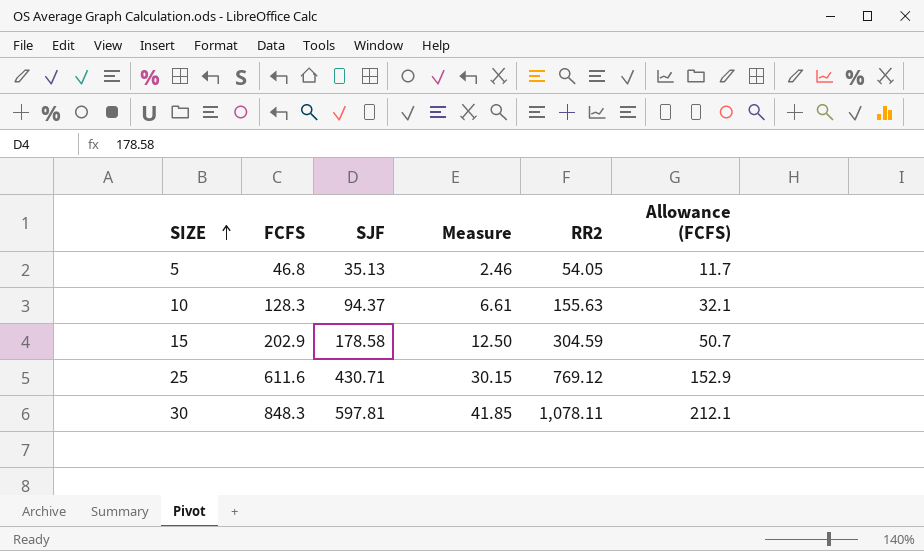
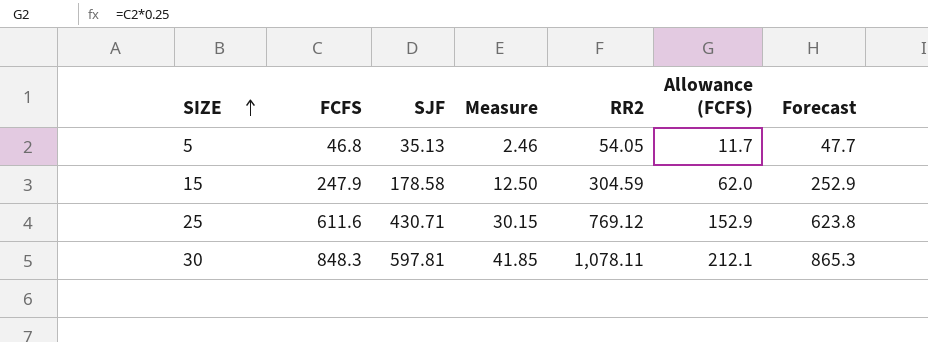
column Forecast | formula: none -> [FCFS] * 1.02
row 10: 128.3 | 94.37 | 6.61 | 155.63 | 32.1 -> none
15 | FCFS: 202.9 -> 247.9
15 | Allowance (FCFS): 50.7 -> 62.0

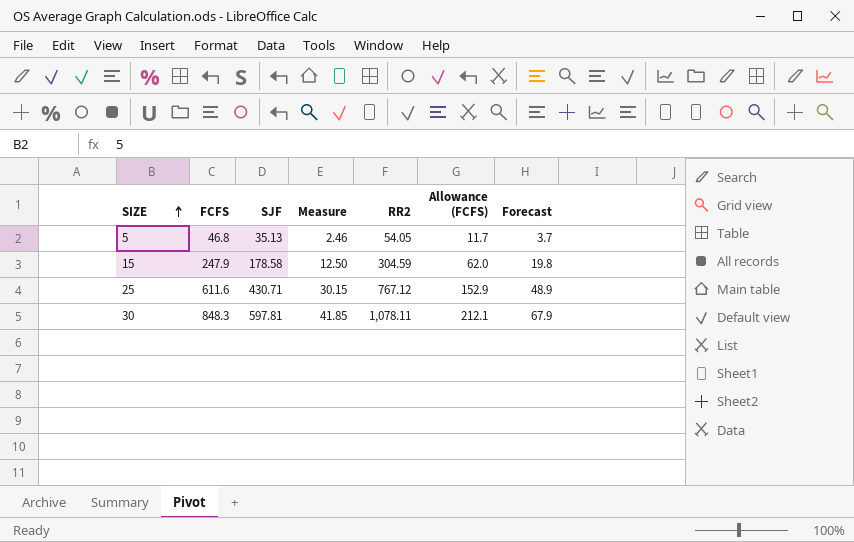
column Forecast | formula: [FCFS] * 1.02 -> [FCFS] * 0.08
25 | RR2: 769.12 -> 767.12

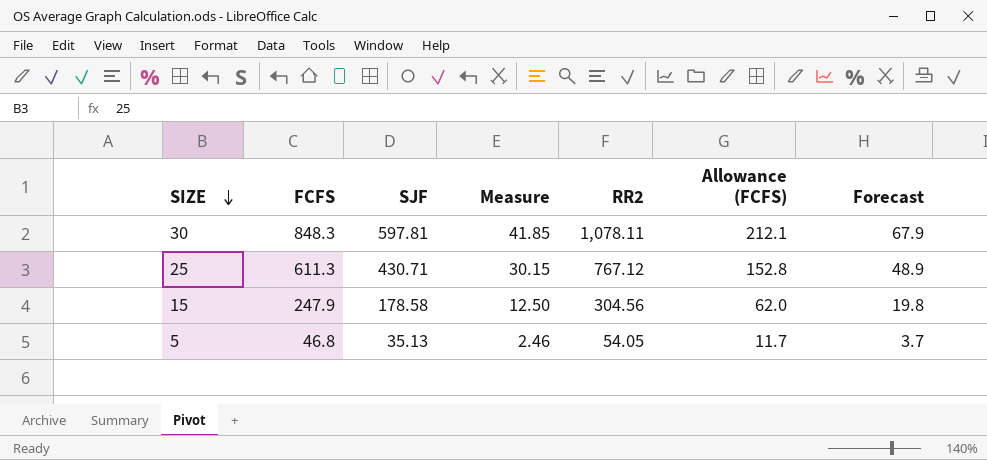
row order: SIZE ascending -> SIZE descending
25 | FCFS: 611.6 -> 611.3
25 | Allowance (FCFS): 152.9 -> 152.8
15 | RR2: 304.59 -> 304.56

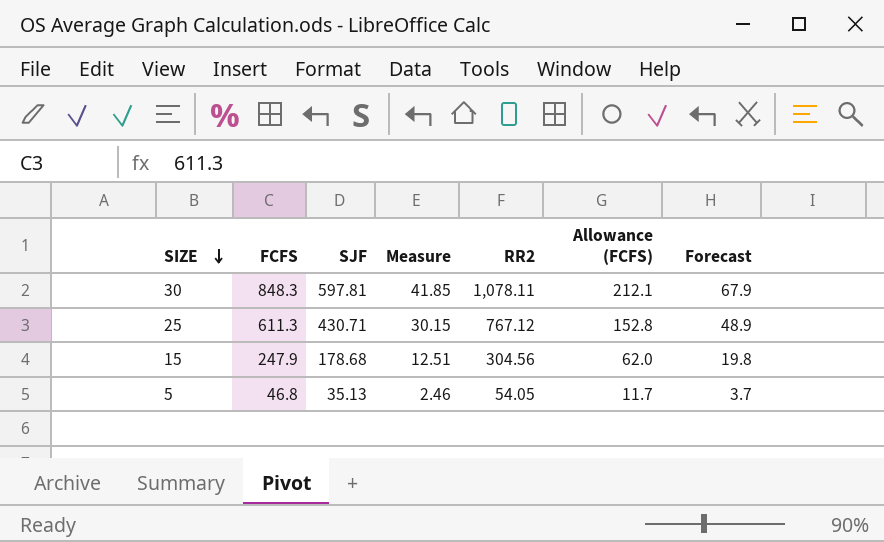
15 | SJF: 178.58 -> 178.68
15 | Measure: 12.50 -> 12.51

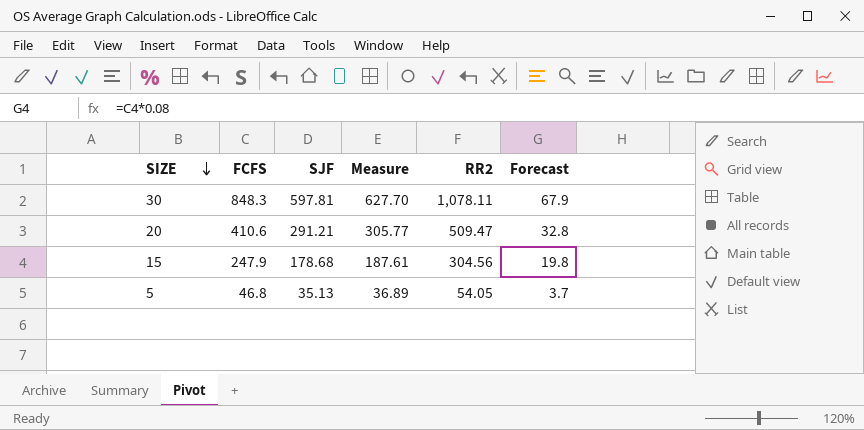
column Allowance (FCFS) | formula: [FCFS] * 0.25 -> none
column Measure | formula: [SJF] * 0.07 -> [SJF] * 1.05
row 25: 611.3 | 430.71 | 30.15 | 767.12 | 152.8 | 48.9 -> none
row 20: none -> 410.6 | 291.21 | 305.77 | 509.47 | 32.8

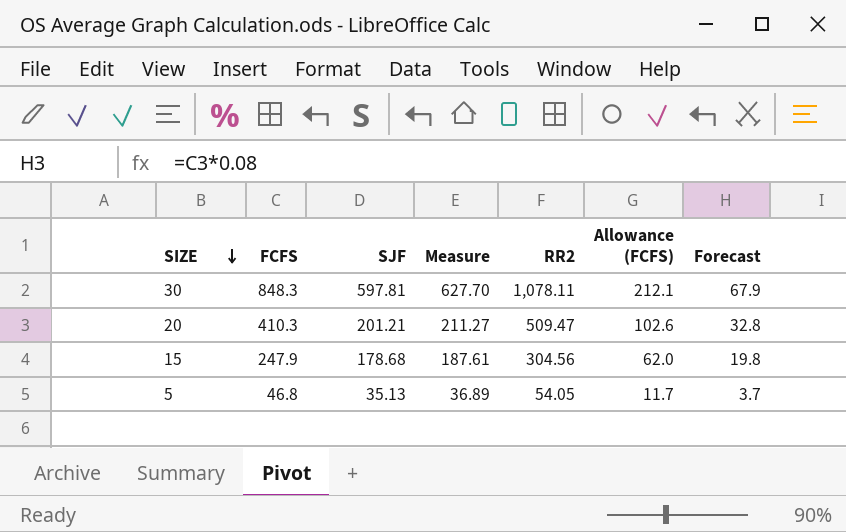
column Allowance (FCFS) | formula: none -> [FCFS] * 0.25
20 | FCFS: 410.6 -> 410.3
20 | SJF: 291.21 -> 201.21
20 | Measure: 305.77 -> 211.27

